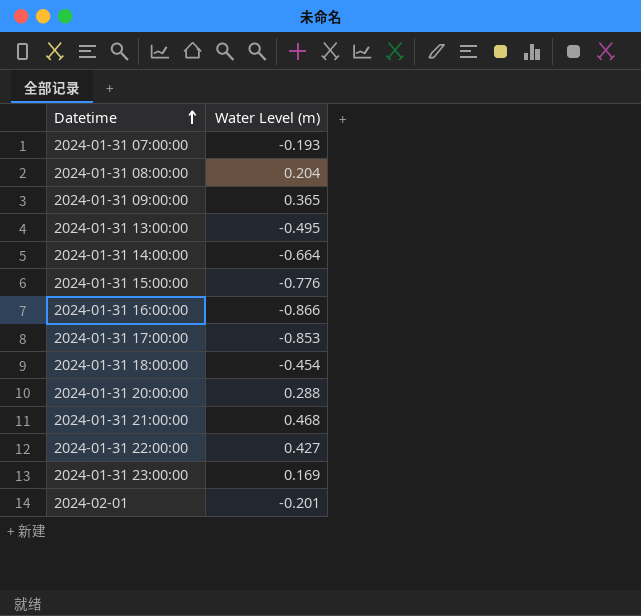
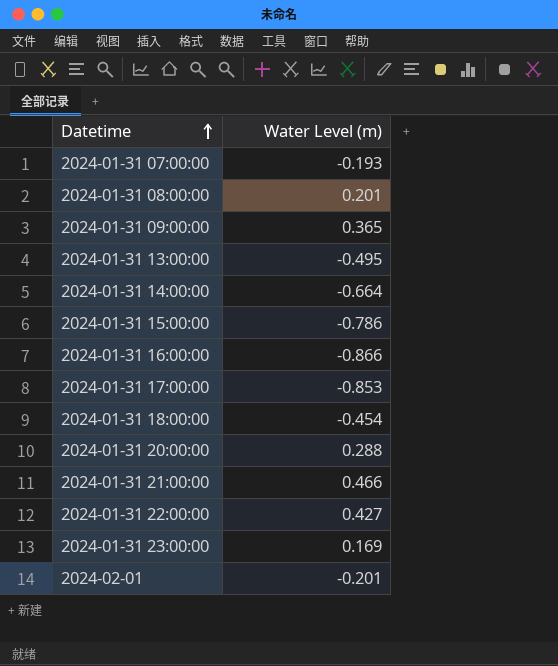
2024-01-31 08:00:00 | Water Level (m): 0.204 -> 0.201
2024-01-31 15:00:00 | Water Level (m): -0.776 -> -0.786
2024-01-31 21:00:00 | Water Level (m): 0.468 -> 0.466

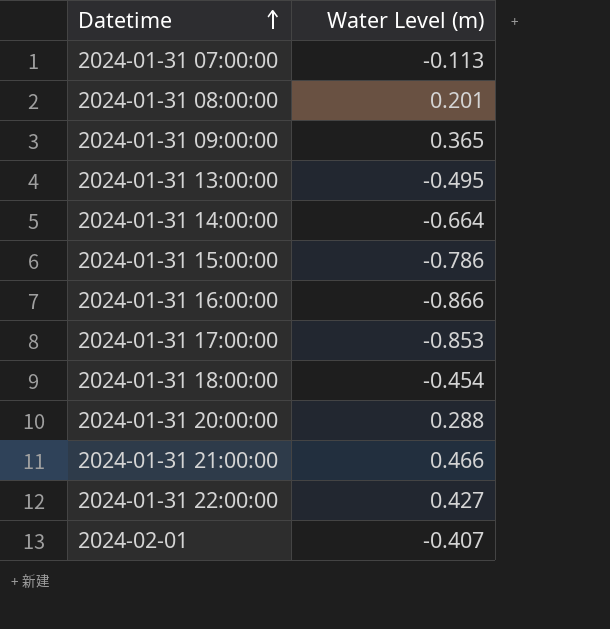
row 2024-01-31 23:00:00: 0.169 -> none
2024-01-31 07:00:00 | Water Level (m): -0.193 -> -0.113
2024-02-01 | Water Level (m): -0.201 -> -0.407

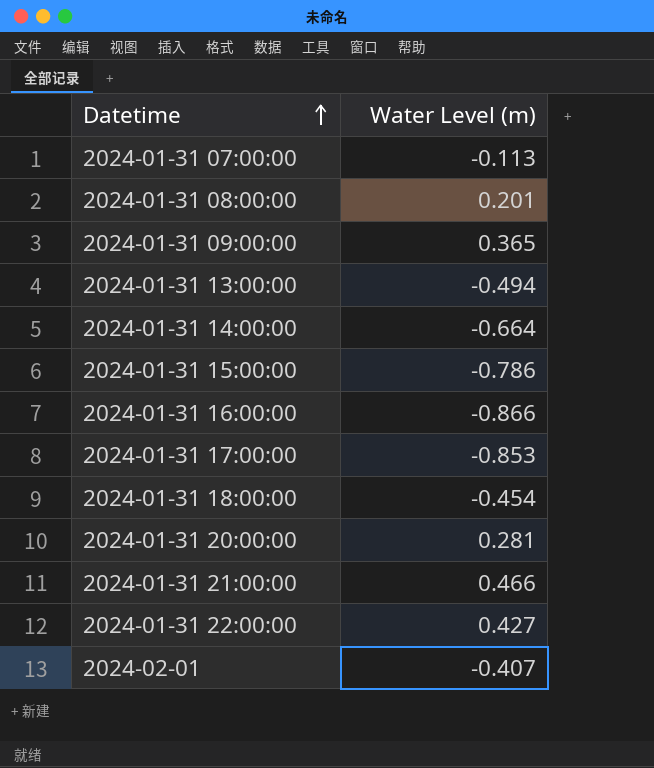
2024-01-31 13:00:00 | Water Level (m): -0.495 -> -0.494
2024-01-31 20:00:00 | Water Level (m): 0.288 -> 0.281

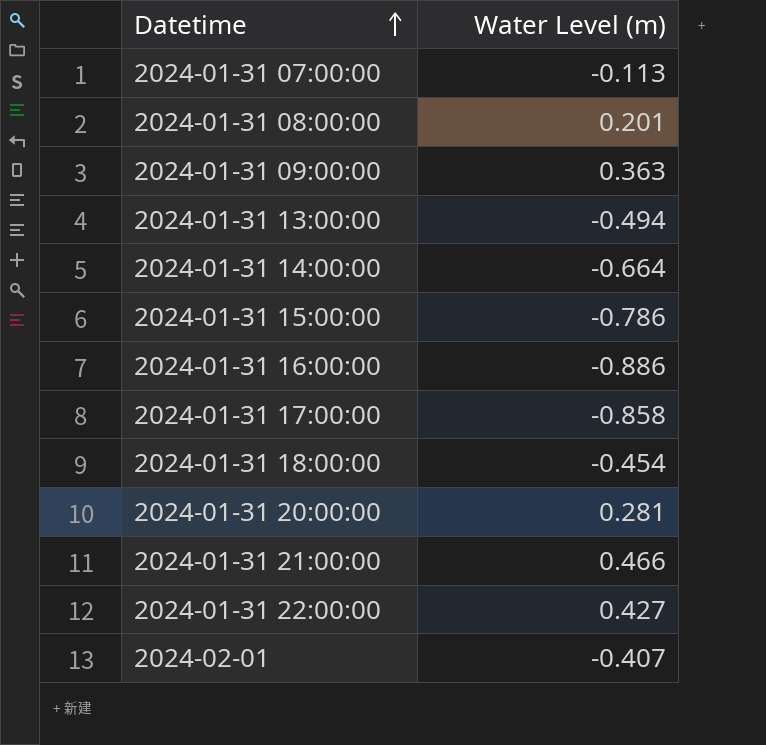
2024-01-31 09:00:00 | Water Level (m): 0.365 -> 0.363
2024-01-31 16:00:00 | Water Level (m): -0.866 -> -0.886
2024-01-31 17:00:00 | Water Level (m): -0.853 -> -0.858

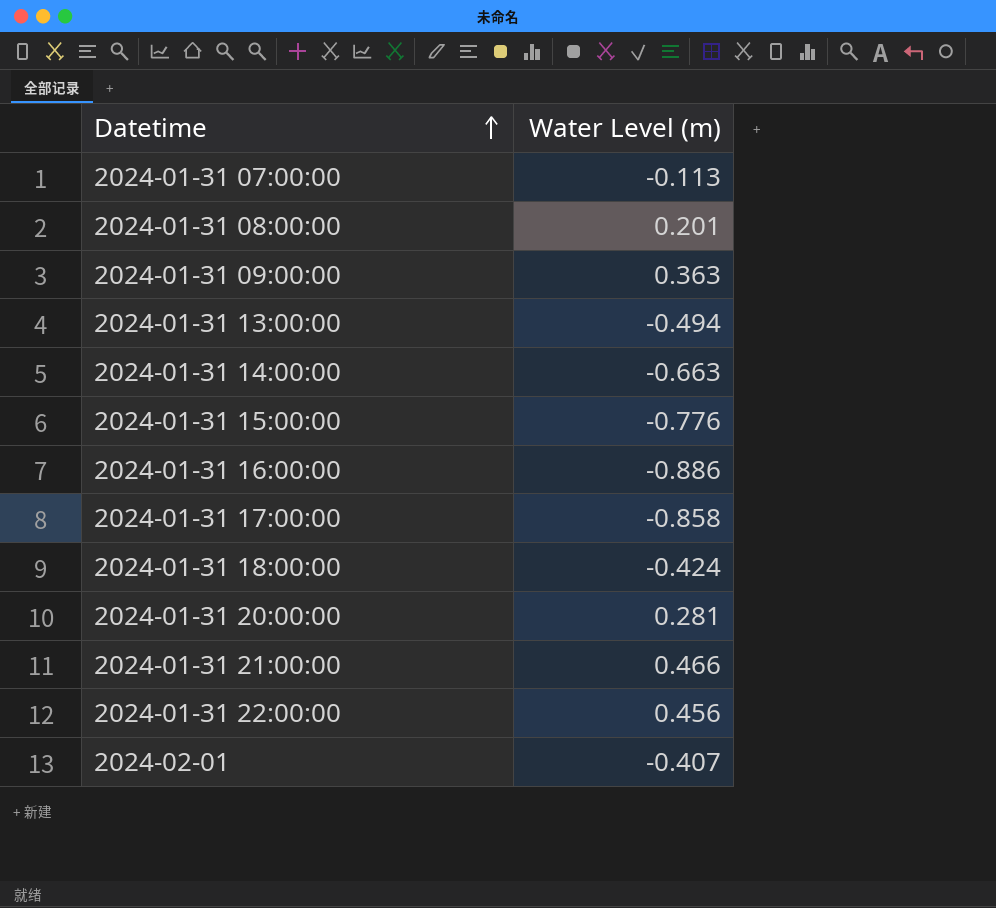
2024-01-31 14:00:00 | Water Level (m): -0.664 -> -0.663
2024-01-31 15:00:00 | Water Level (m): -0.786 -> -0.776
2024-01-31 18:00:00 | Water Level (m): -0.454 -> -0.424
2024-01-31 22:00:00 | Water Level (m): 0.427 -> 0.456

